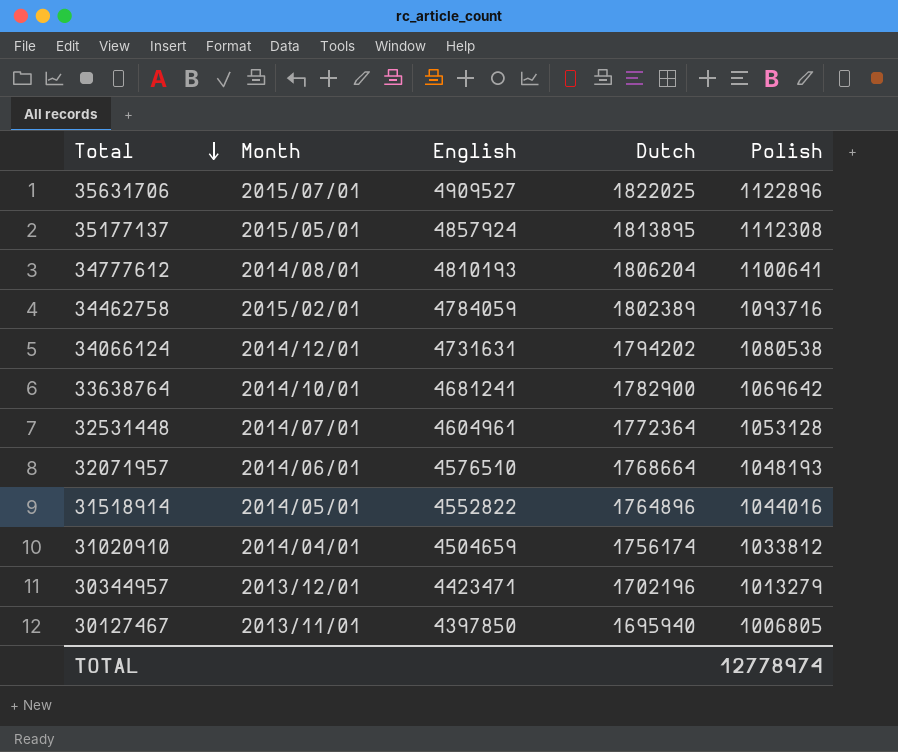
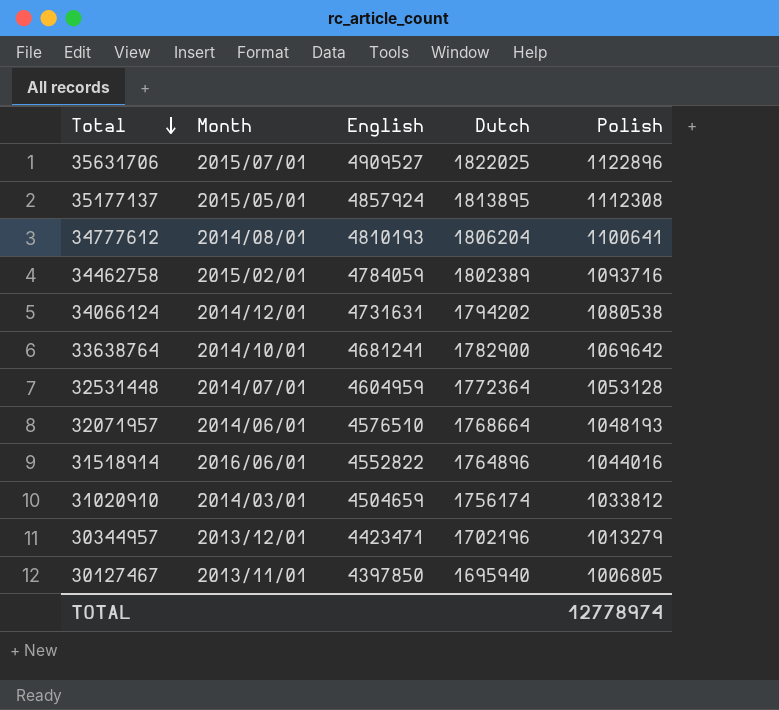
32531448 | English: 4604961 -> 4604959
31518914 | Month: 2014/05/01 -> 2016/06/01
31020910 | Month: 2014/04/01 -> 2014/03/01

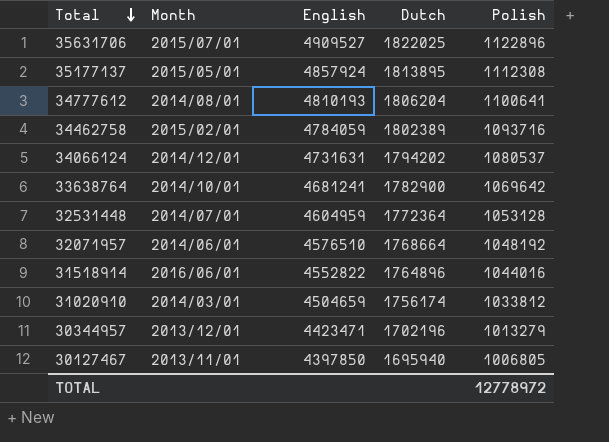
34066124 | Polish: 1080538 -> 1080537
32071957 | Polish: 1048193 -> 1048192
TOTAL | Polish: 12778974 -> 12778972

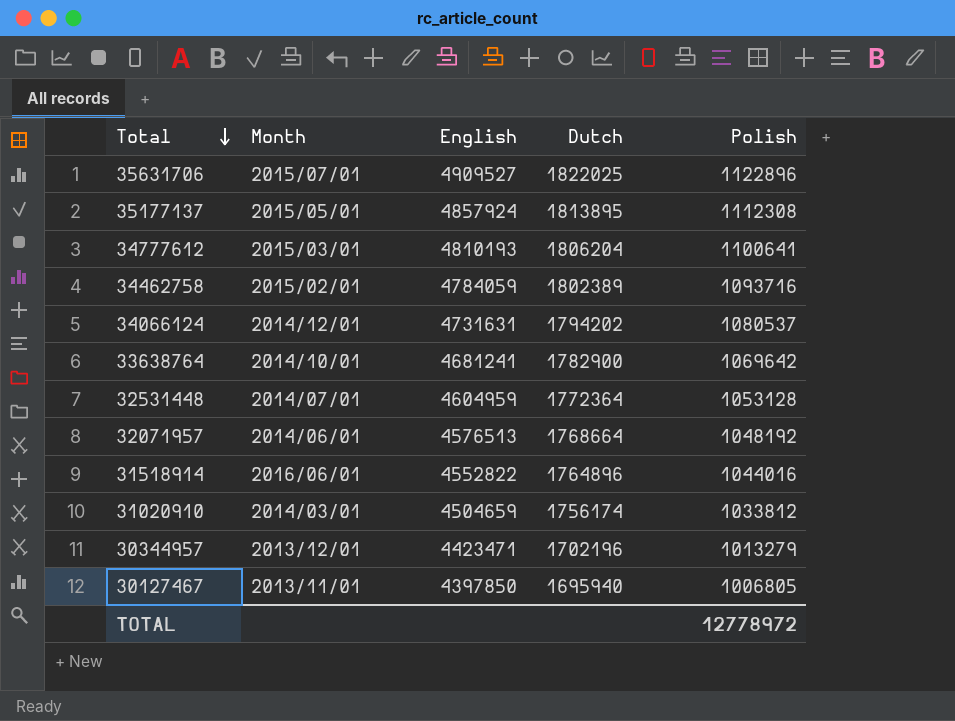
34777612 | Month: 2014/08/01 -> 2015/03/01
32071957 | English: 4576510 -> 4576513

